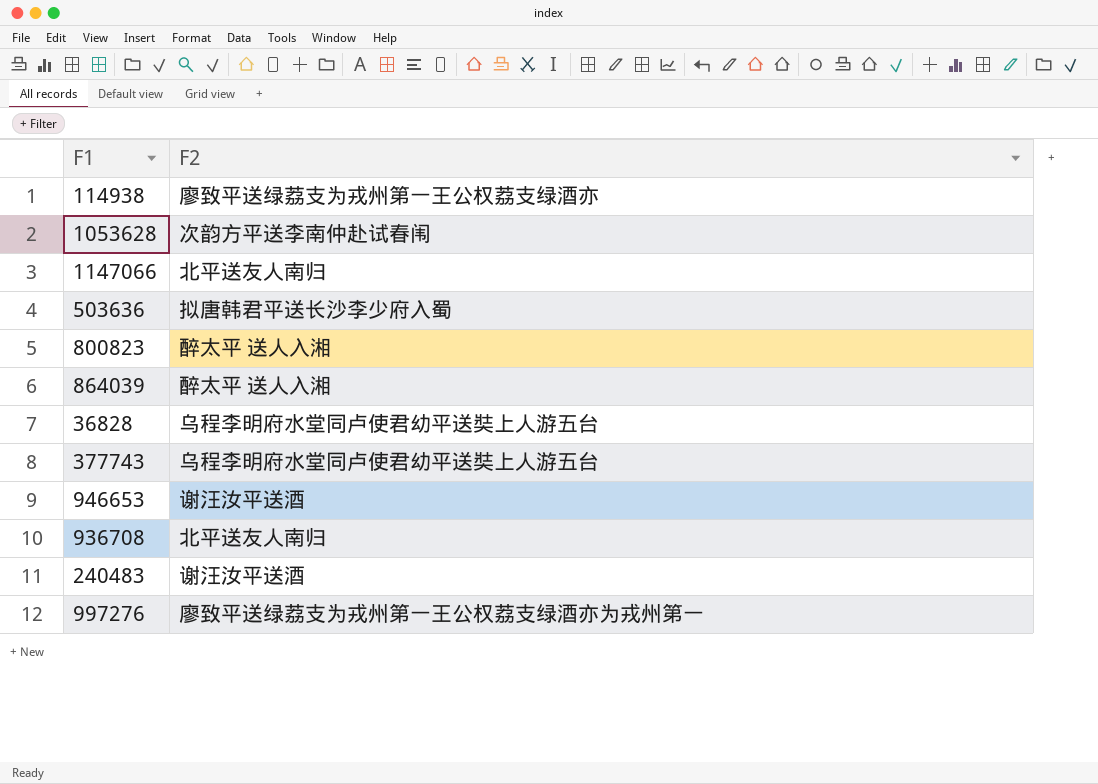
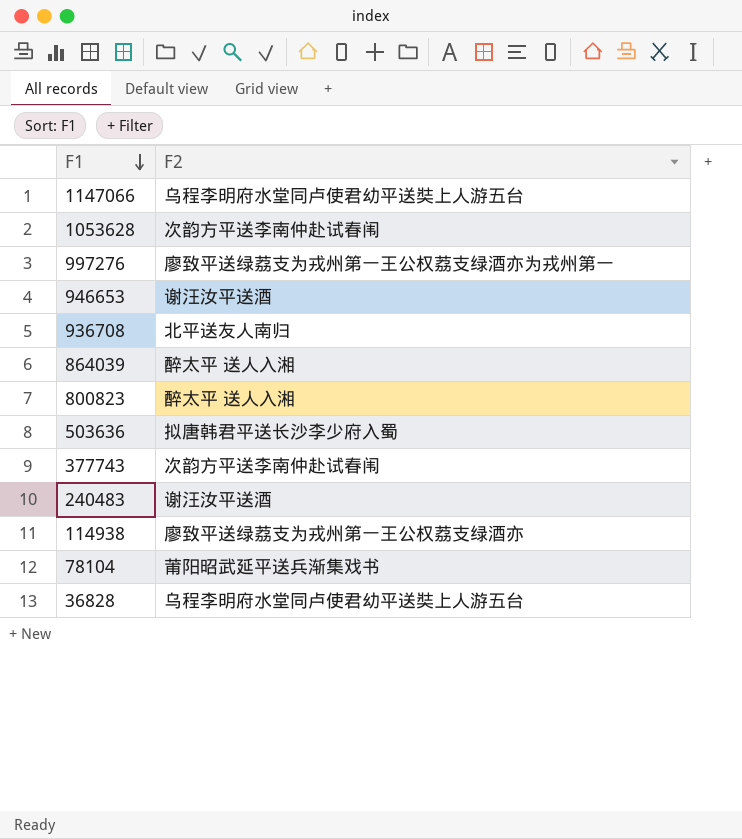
row order: none -> F1 descending
1147066 | F2: 北平送友人南归 -> 乌程李明府水堂同卢使君幼平送奘上人游五台
377743 | F2: 乌程李明府水堂同卢使君幼平送奘上人游五台 -> 次韵方平送李南仲赴试春闱
row 78104: none -> 莆阳昭武延平送兵渐集戏书

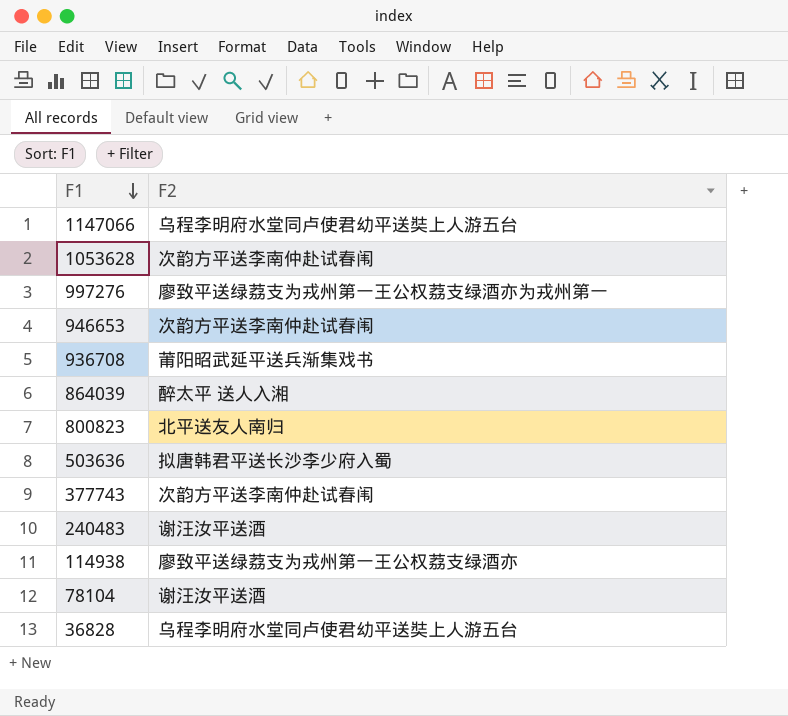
946653 | F2: 谢汪汝平送酒 -> 次韵方平送李南仲赴试春闱
936708 | F2: 北平送友人南归 -> 莆阳昭武延平送兵渐集戏书
800823 | F2: 醉太平 送人入湘 -> 北平送友人南归
78104 | F2: 莆阳昭武延平送兵渐集戏书 -> 谢汪汝平送酒

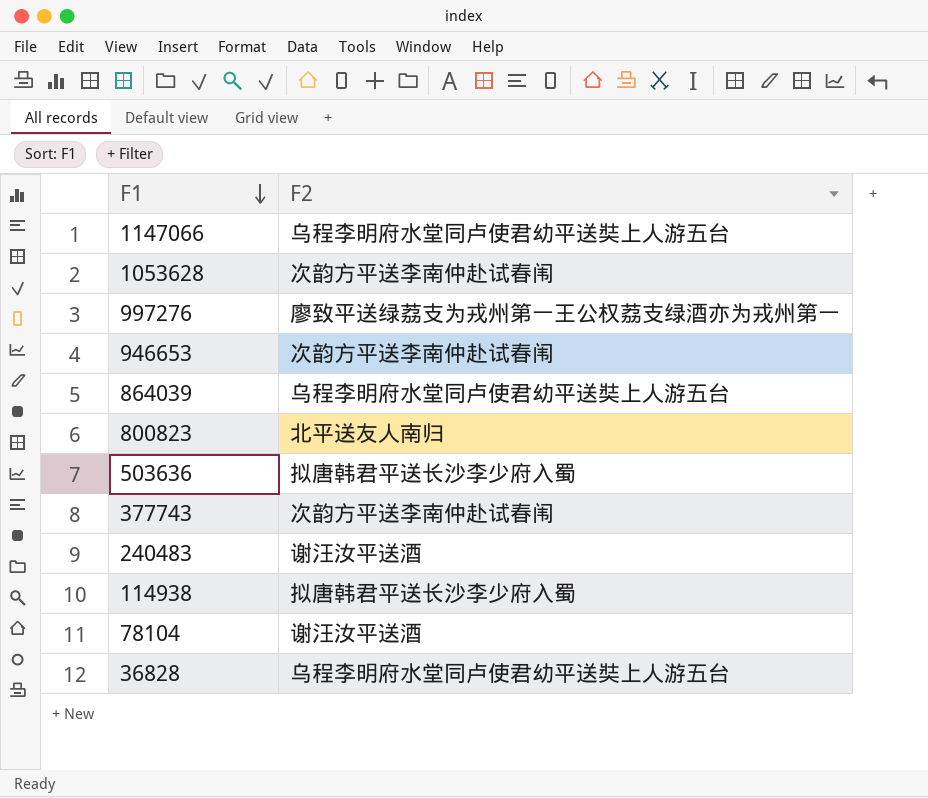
row 936708: 莆阳昭武延平送兵渐集戏书 -> none
864039 | F2: 醉太平 送人入湘 -> 乌程李明府水堂同卢使君幼平送奘上人游五台
114938 | F2: 廖致平送绿荔支为戎州第一王公权荔支绿酒亦 -> 拟唐韩君平送长沙李少府入蜀

